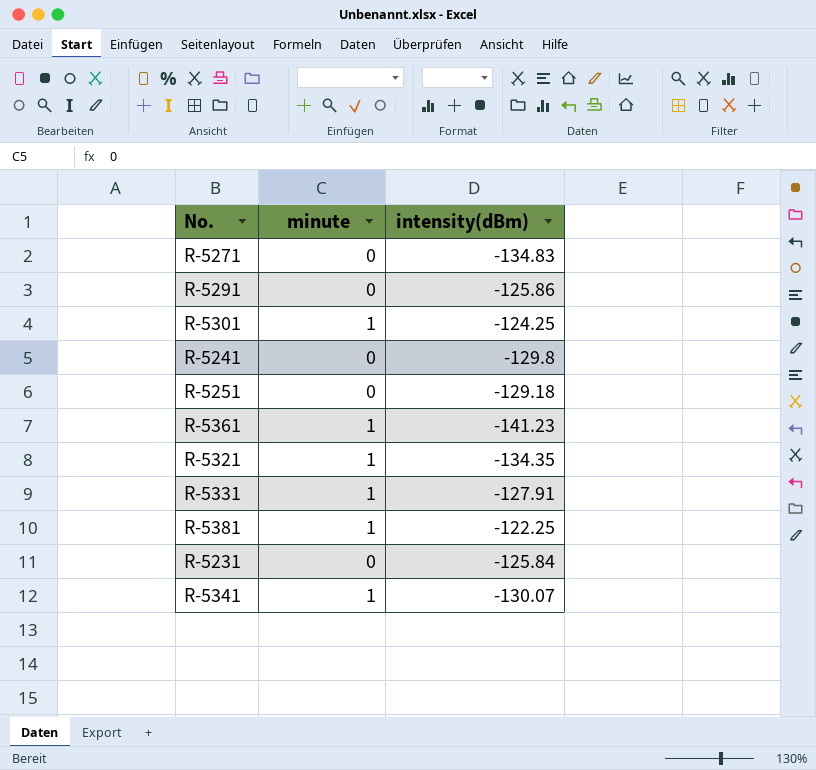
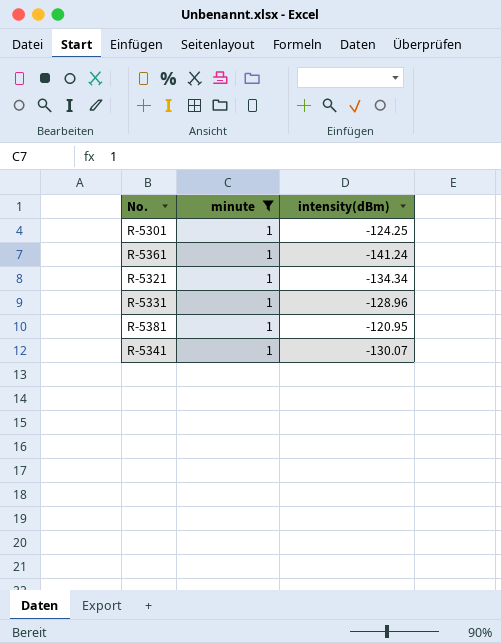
filter: none -> minute = 1
R-5361 | intensity(dBm): -141.23 -> -141.24
R-5321 | intensity(dBm): -134.35 -> -134.34
R-5331 | intensity(dBm): -127.91 -> -128.96
R-5381 | intensity(dBm): -122.25 -> -120.95

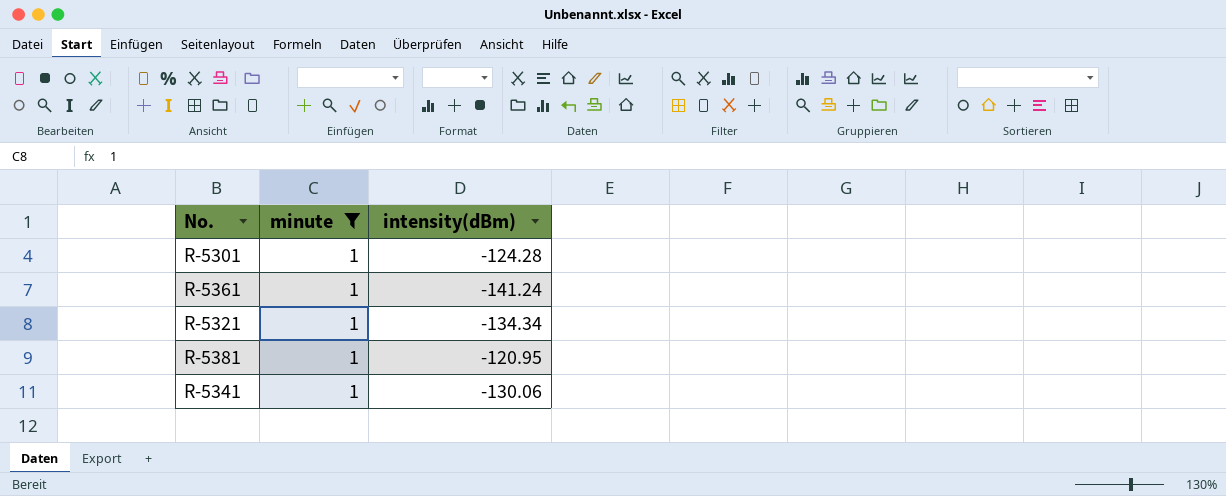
row R-5331: 1 | -128.96 -> none
R-5301 | intensity(dBm): -124.25 -> -124.28
R-5341 | intensity(dBm): -130.07 -> -130.06

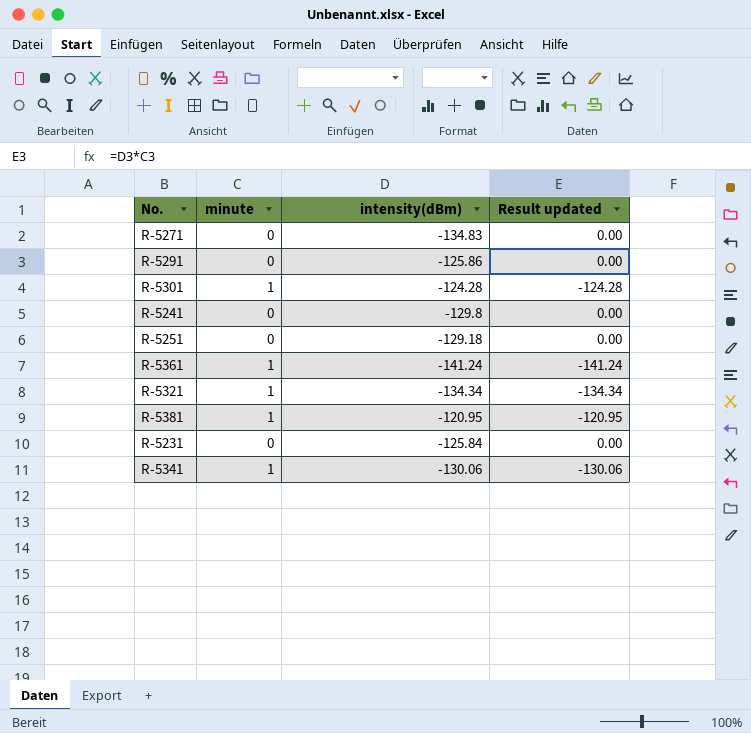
filter: minute = 1 -> none
column Result updated | formula: none -> [minute] * [intensity(dBm)]

